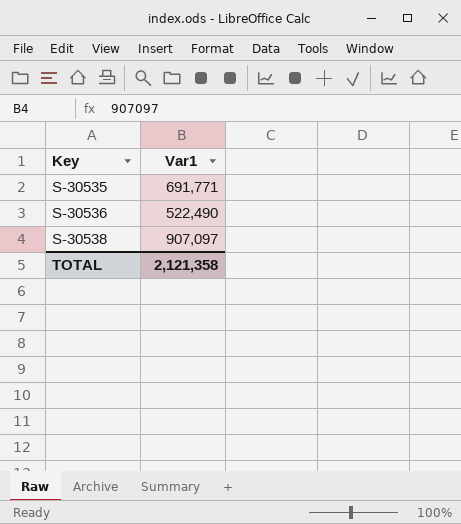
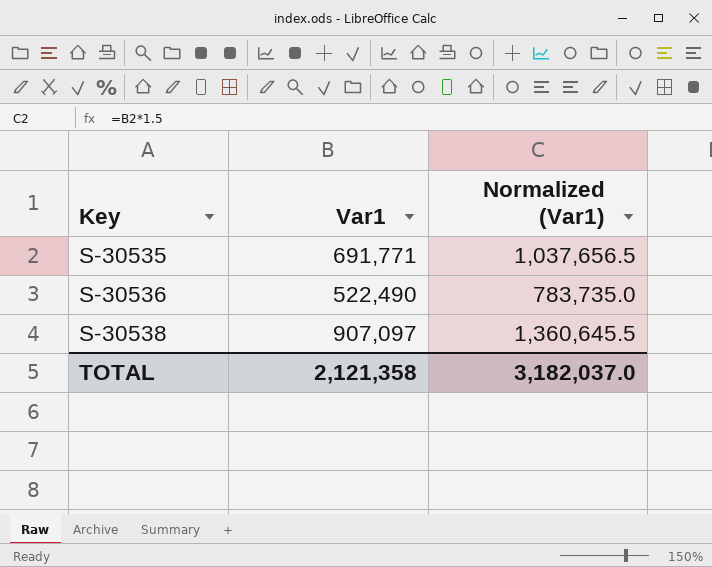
column Normalized (Var1) | formula: none -> [Var1] * 1.5

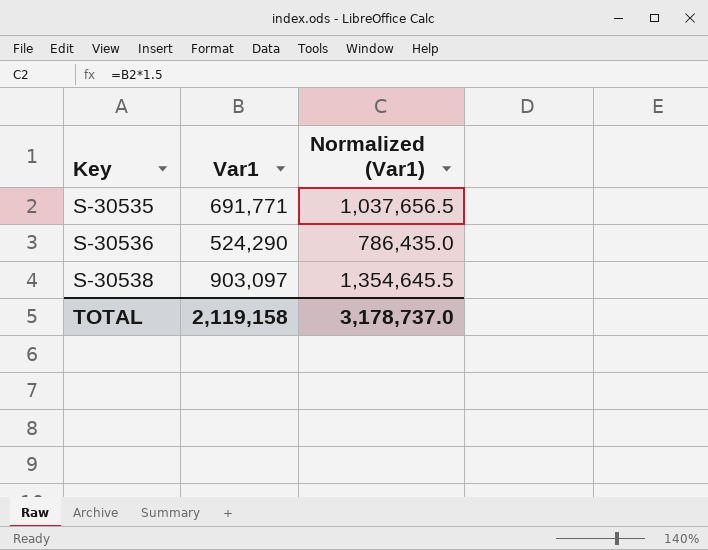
S-30536 | Var1: 522,490 -> 524,290
S-30536 | Normalized (Var1): 783,735.0 -> 786,435.0
S-30538 | Var1: 907,097 -> 903,097
S-30538 | Normalized (Var1): 1,360,645.5 -> 1,354,645.5
TOTAL | Var1: 2,121,358 -> 2,119,158
TOTAL | Normalized (Var1): 3,182,037.0 -> 3,178,737.0

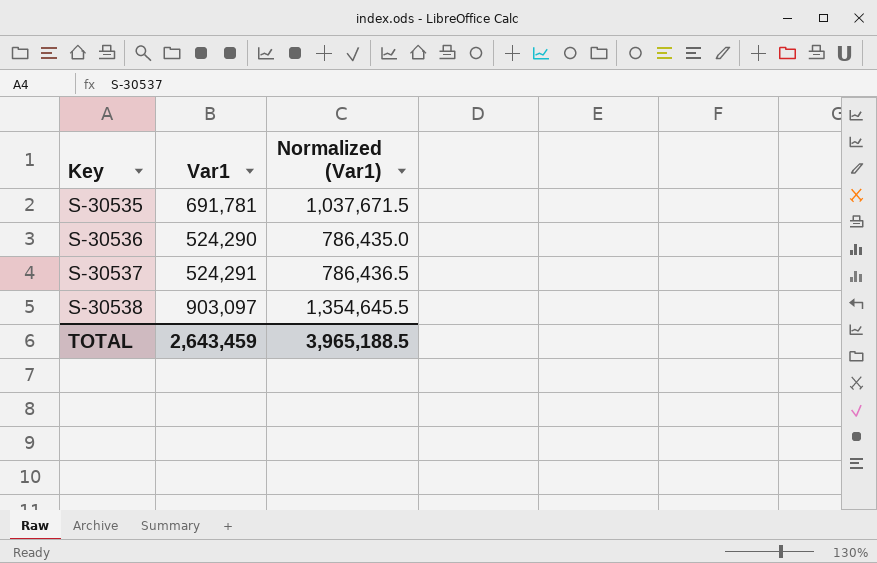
S-30535 | Var1: 691,771 -> 691,781
S-30535 | Normalized (Var1): 1,037,656.5 -> 1,037,671.5
row S-30537: none -> 524,291 | 786,436.5
TOTAL | Var1: 2,119,158 -> 2,643,459
TOTAL | Normalized (Var1): 3,178,737.0 -> 3,965,188.5

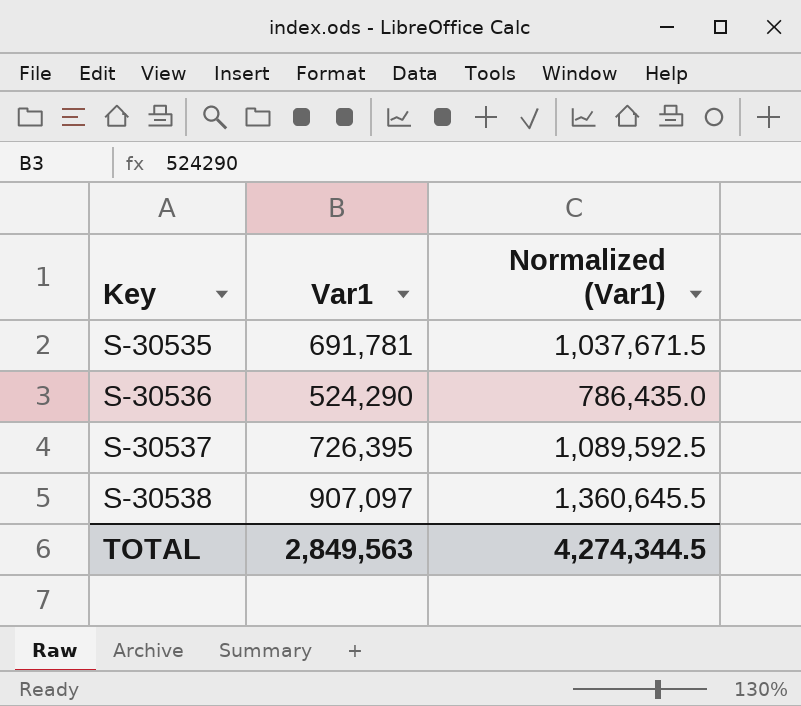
S-30537 | Var1: 524,291 -> 726,395
S-30537 | Normalized (Var1): 786,436.5 -> 1,089,592.5
S-30538 | Var1: 903,097 -> 907,097
S-30538 | Normalized (Var1): 1,354,645.5 -> 1,360,645.5
TOTAL | Var1: 2,643,459 -> 2,849,563
TOTAL | Normalized (Var1): 3,965,188.5 -> 4,274,344.5

